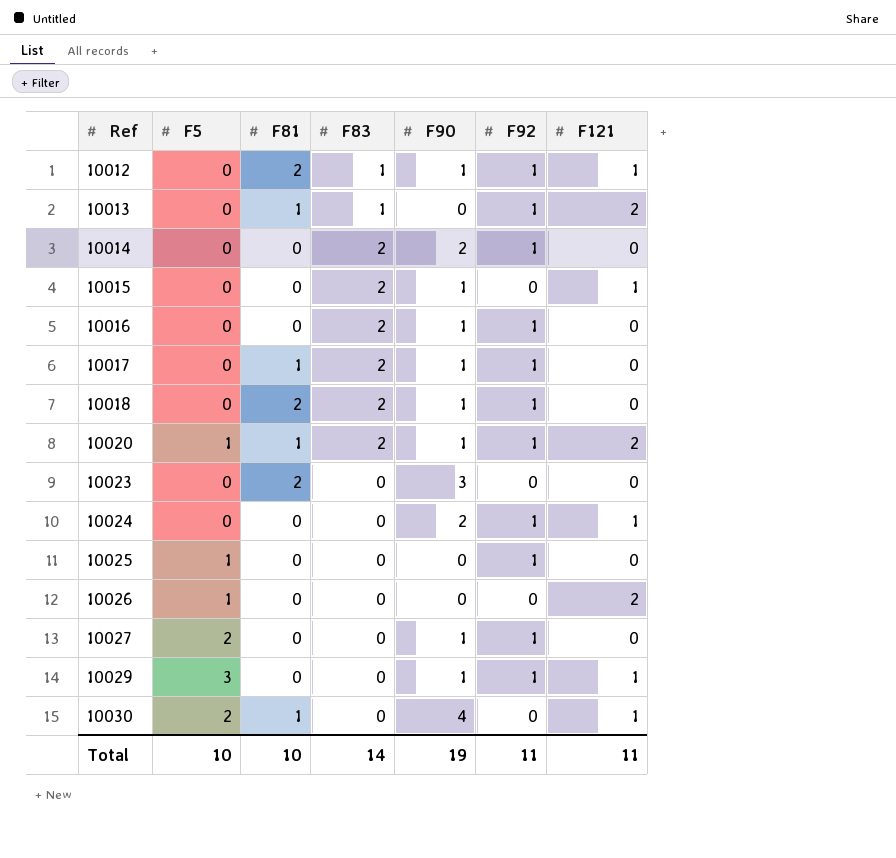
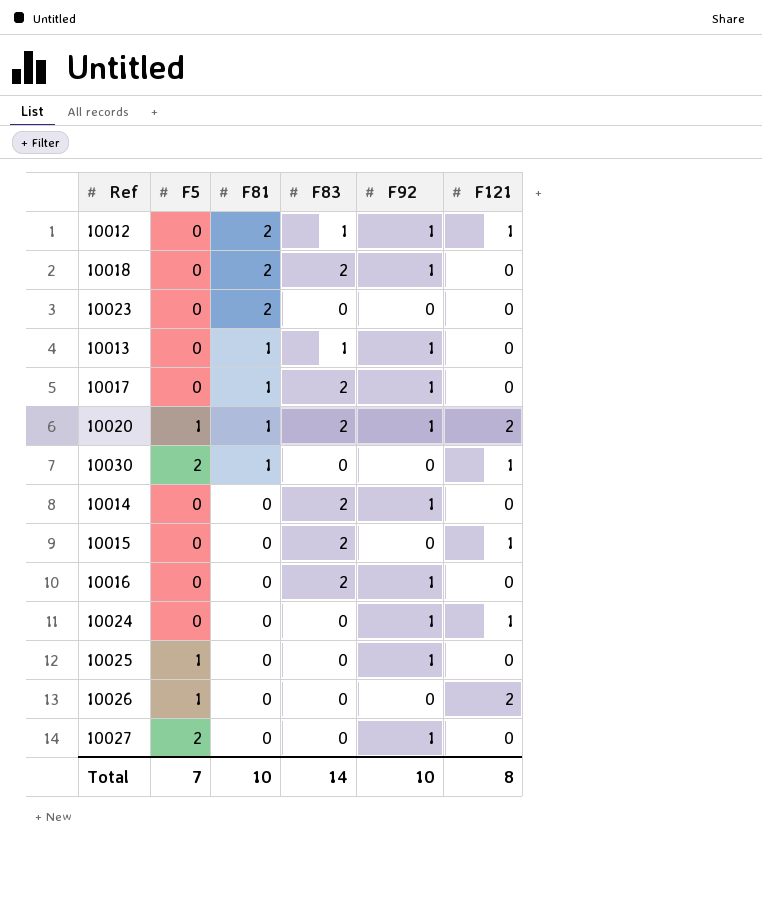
row order: Ref ascending -> F81 descending
column F90 | position: 5 -> none
row 10029: 3 | 0 | 0 | 1 | 1 | 1 -> none
10013 | F121: 2 -> 0
Total | F5: 10 -> 7
Total | F92: 11 -> 10
Total | F121: 11 -> 8

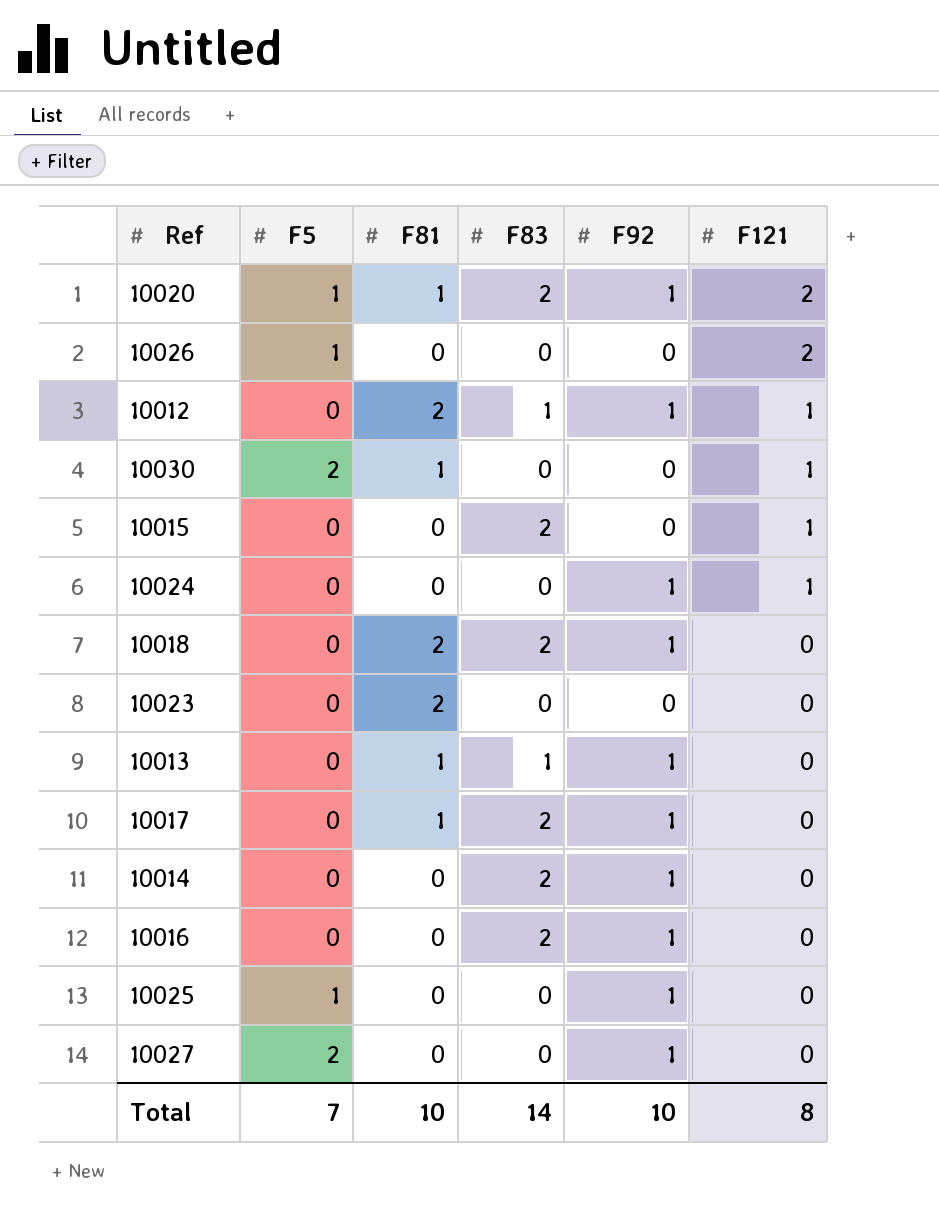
row order: F81 descending -> F121 descending

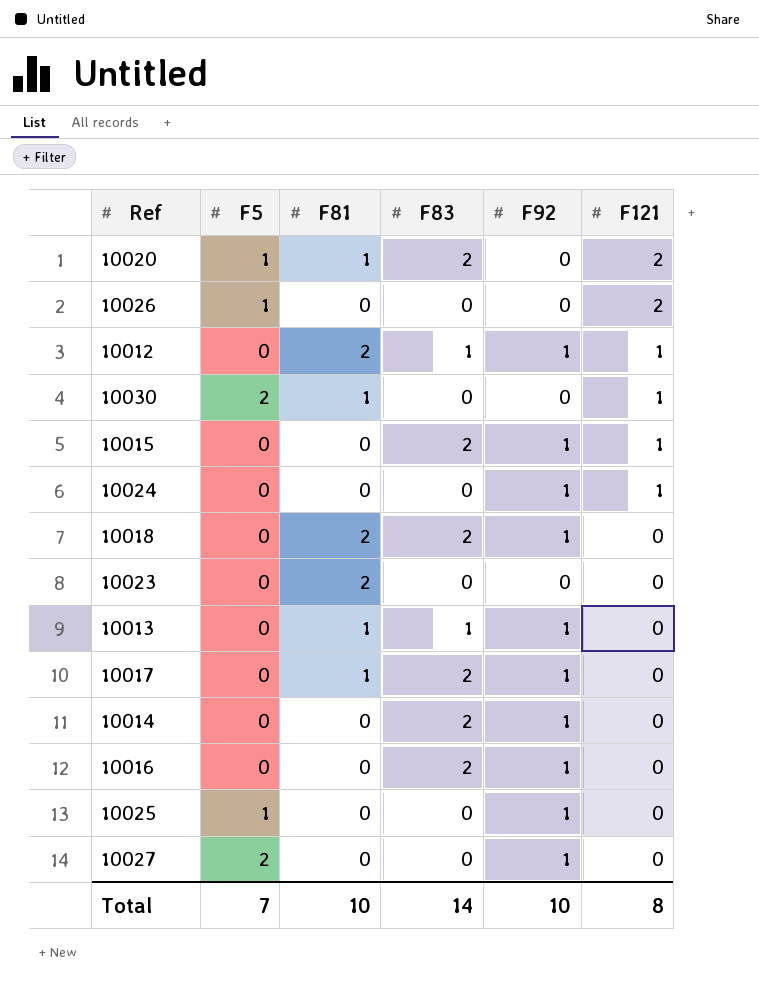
10020 | F92: 1 -> 0
10015 | F92: 0 -> 1

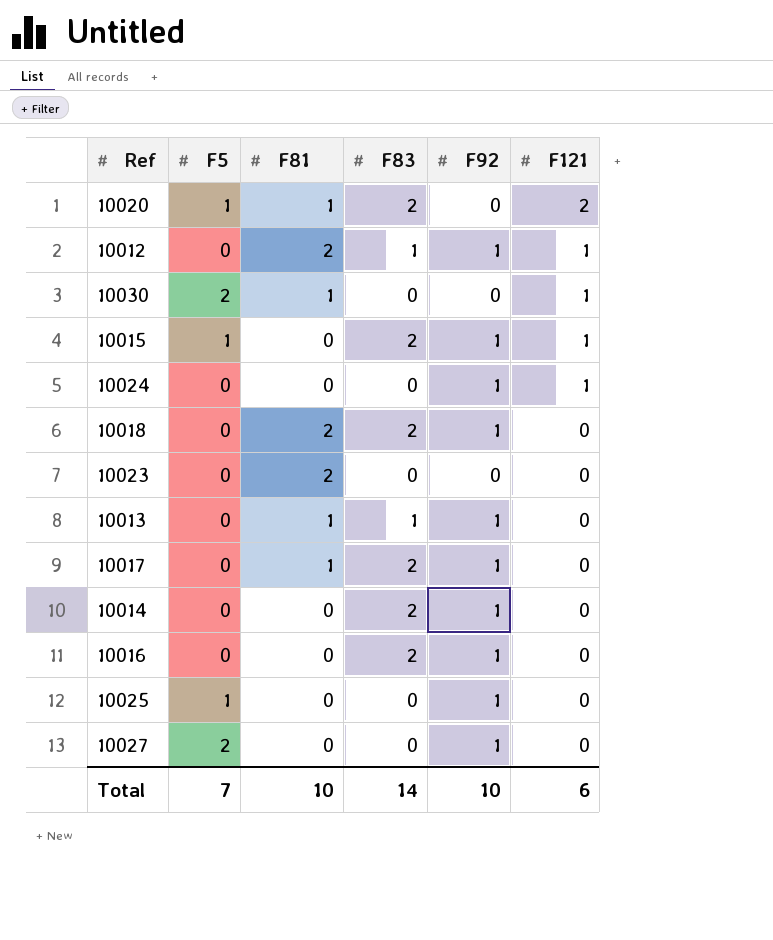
row 10026: 1 | 0 | 0 | 0 | 2 -> none
10015 | F5: 0 -> 1
Total | F121: 8 -> 6

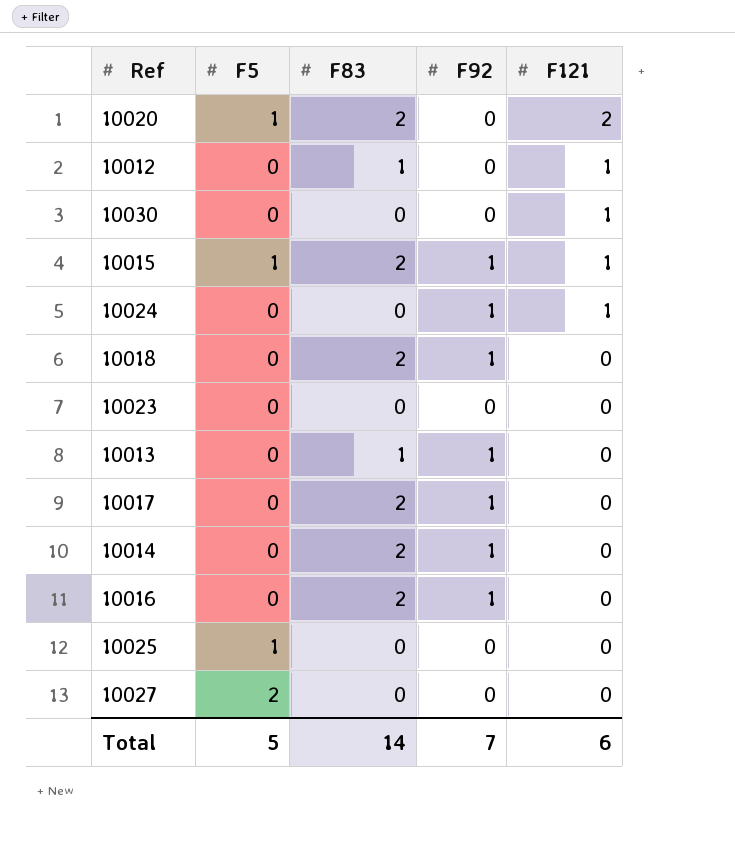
column F81 | position: 3 -> none
10012 | F92: 1 -> 0
10030 | F5: 2 -> 0
10025 | F92: 1 -> 0
10027 | F92: 1 -> 0
Total | F5: 7 -> 5
Total | F92: 10 -> 7

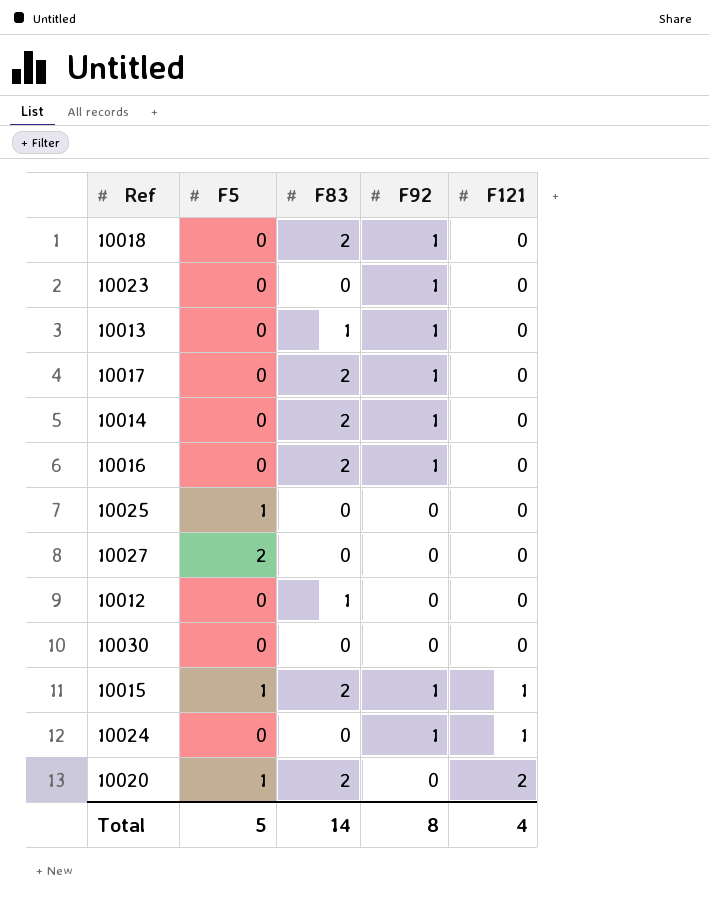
row order: F121 descending -> F121 ascending
10023 | F92: 0 -> 1
10012 | F121: 1 -> 0
10030 | F121: 1 -> 0
Total | F92: 7 -> 8
Total | F121: 6 -> 4

